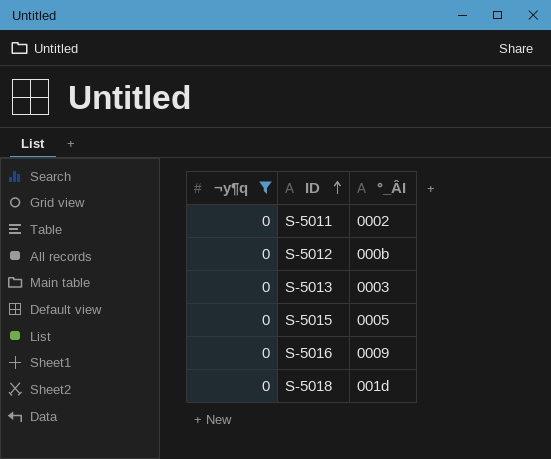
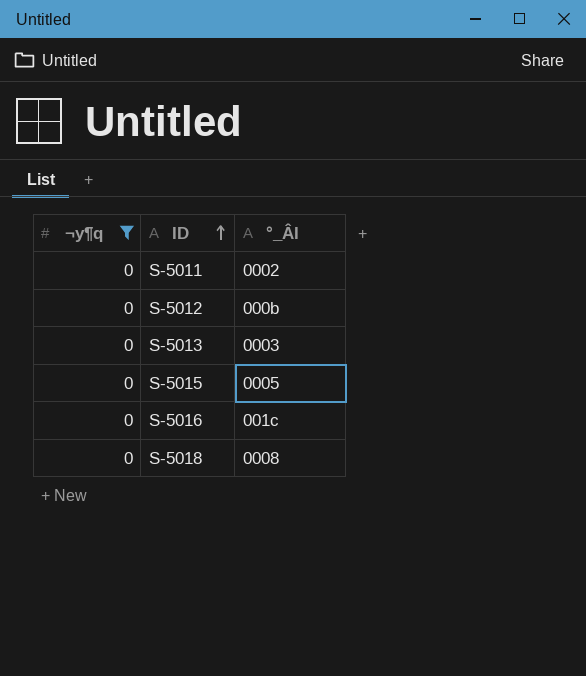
S-5016 | °_ÂI: 0009 -> 001c
S-5018 | °_ÂI: 001d -> 0008

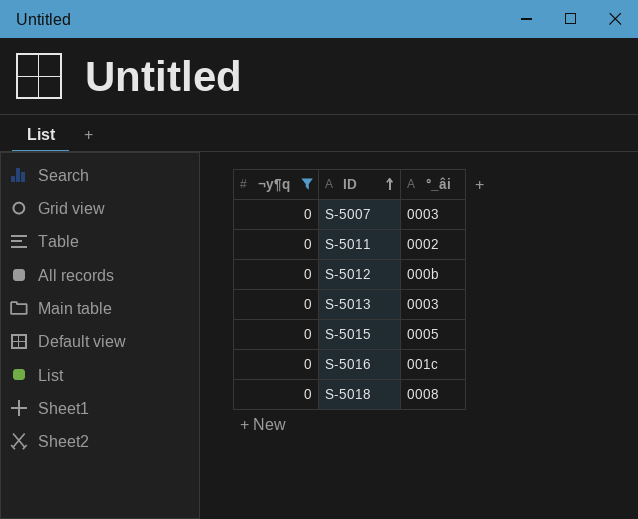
column name: °_ÂI -> °_âi
row S-5007: none -> 0 | 0003

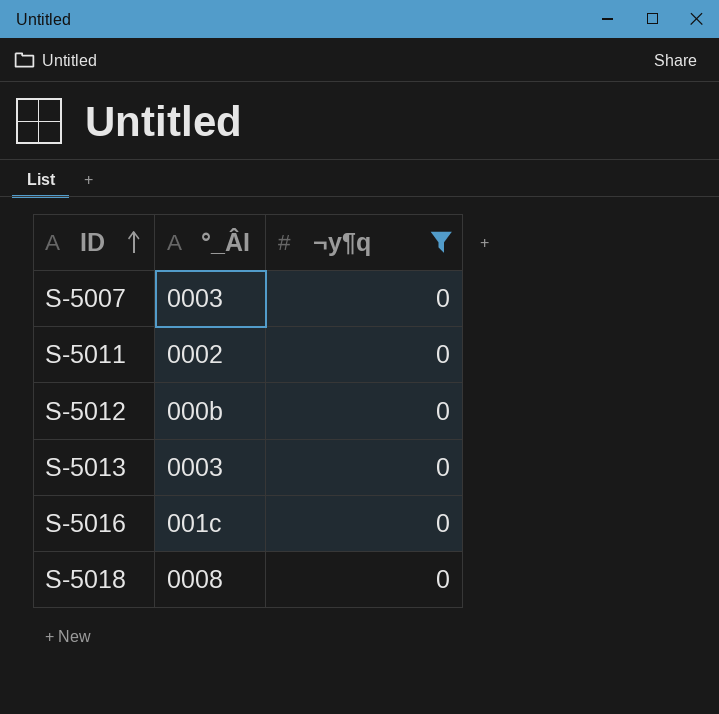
column name: °_âi -> °_ÂI
column ¬y¶q | position: 1 -> 3
row S-5015: 0 | 0005 -> none

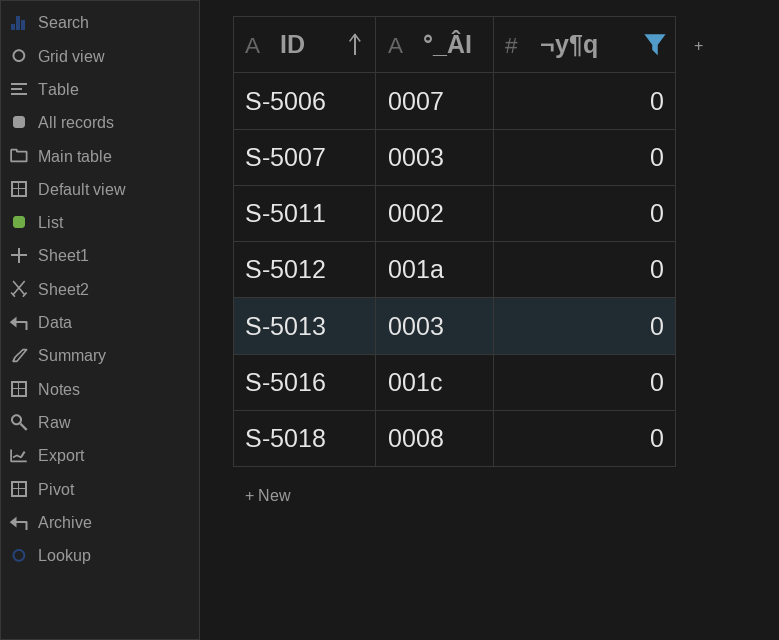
row S-5006: none -> 0007 | 0
S-5012 | °_ÂI: 000b -> 001a

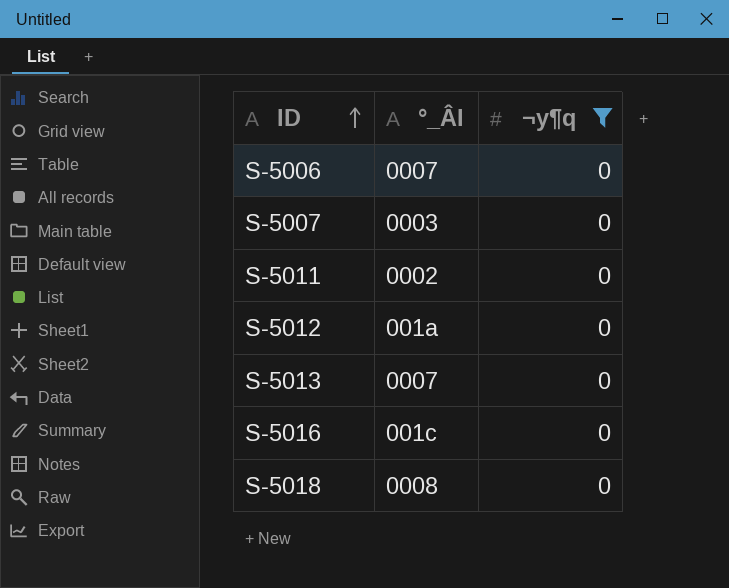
S-5013 | °_ÂI: 0003 -> 0007

